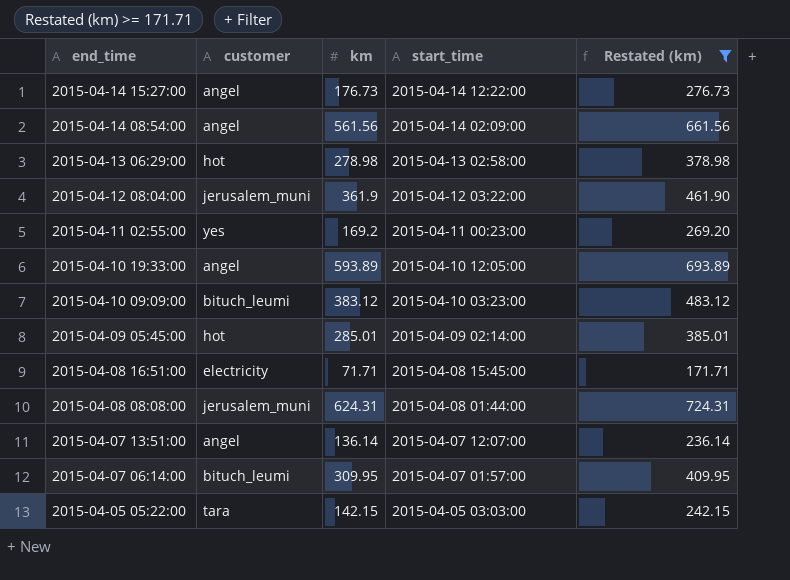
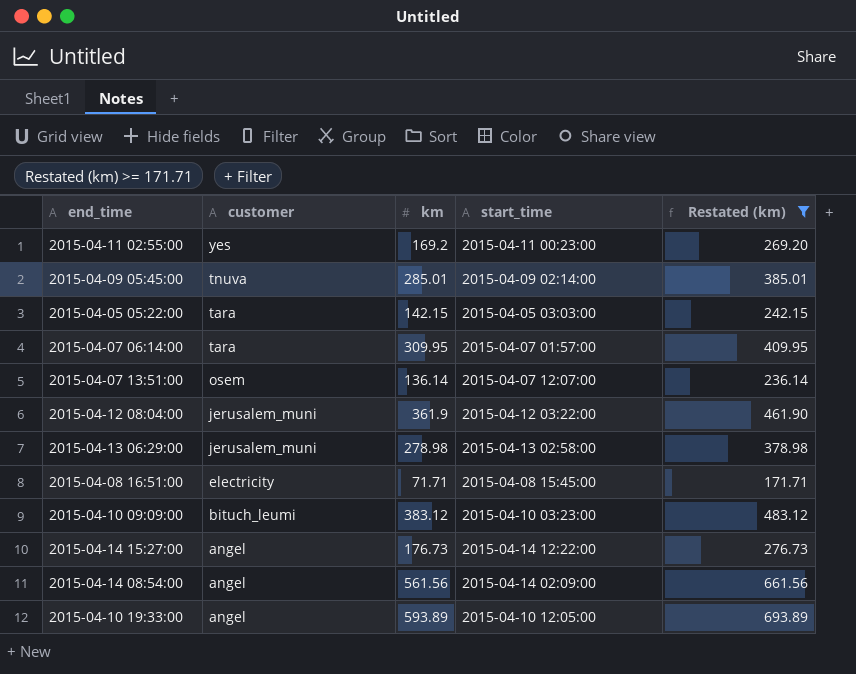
row order: end_time descending -> customer descending
row 2015-04-08 08:08:00: jerusalem_muni | 624.31 | 2015-04-08 01:44:00 | 724.31 -> none
2015-04-09 05:45:00 | customer: hot -> tnuva
2015-04-07 06:14:00 | customer: bituch_leumi -> tara
2015-04-07 13:51:00 | customer: angel -> osem
2015-04-13 06:29:00 | customer: hot -> jerusalem_muni

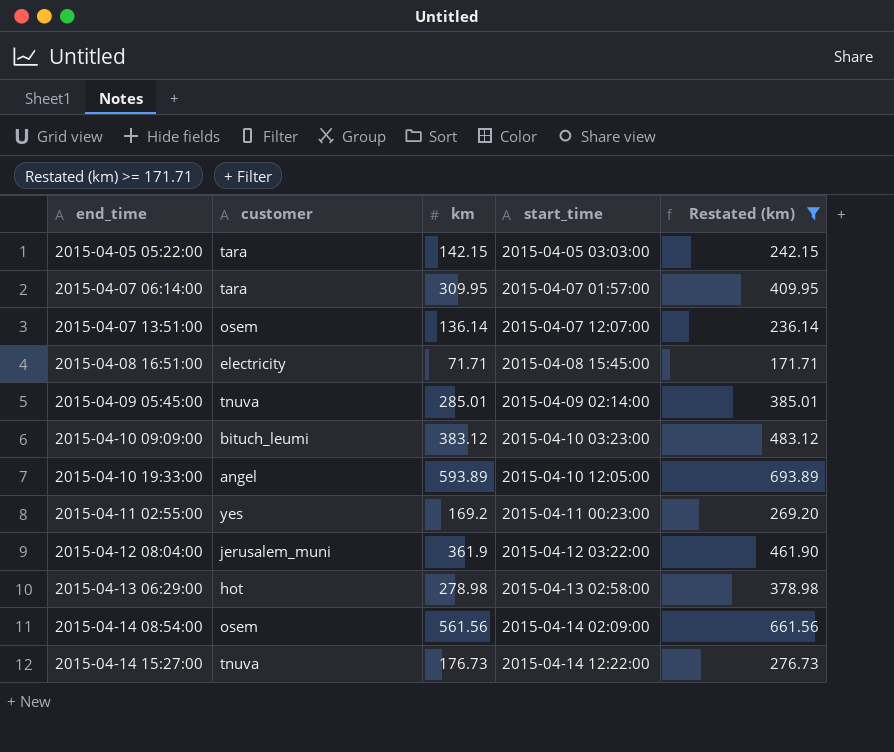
row order: customer descending -> end_time ascending
2015-04-13 06:29:00 | customer: jerusalem_muni -> hot
2015-04-14 08:54:00 | customer: angel -> osem
2015-04-14 15:27:00 | customer: angel -> tnuva

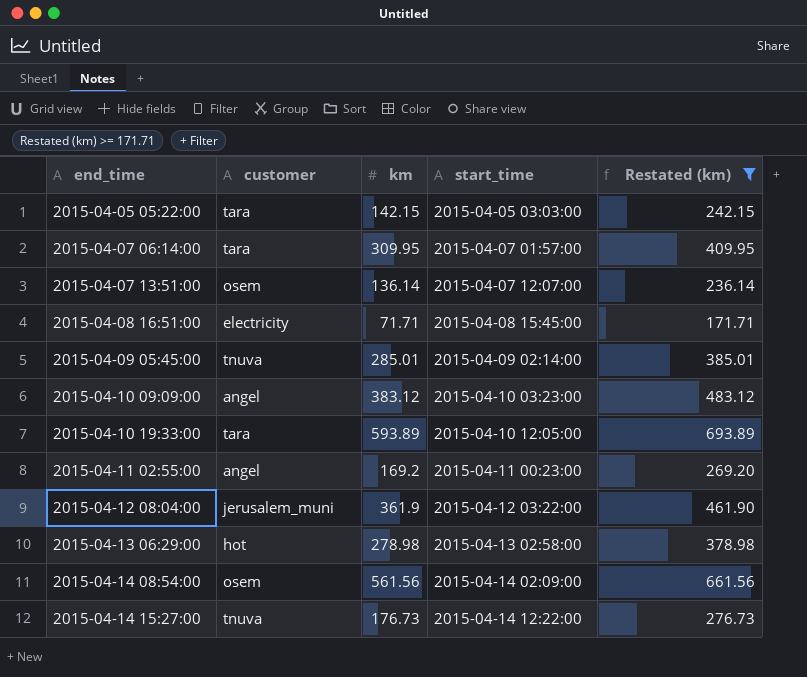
2015-04-10 09:09:00 | customer: bituch_leumi -> angel
2015-04-10 19:33:00 | customer: angel -> tara
2015-04-11 02:55:00 | customer: yes -> angel

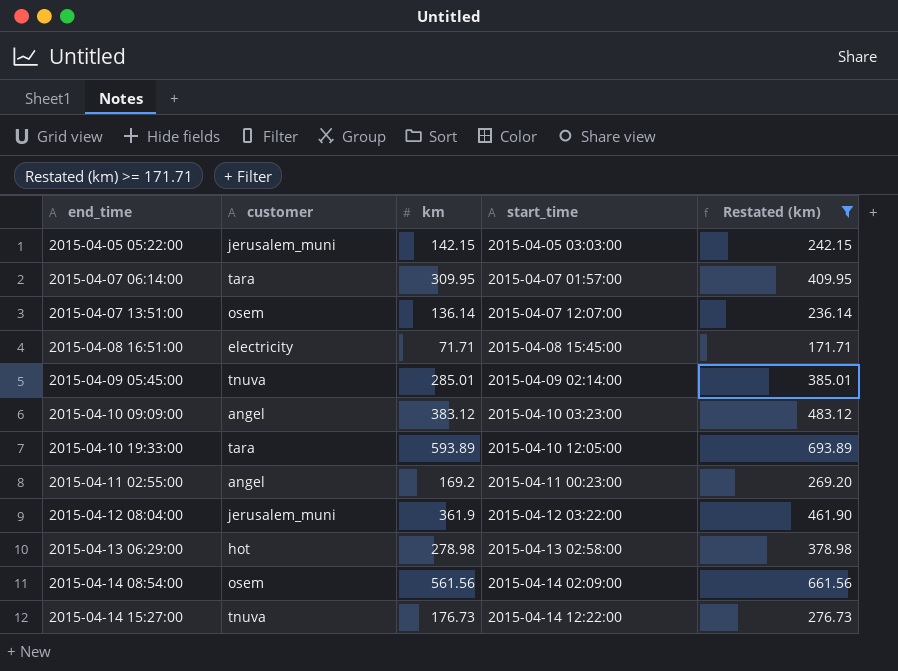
2015-04-05 05:22:00 | customer: tara -> jerusalem_muni

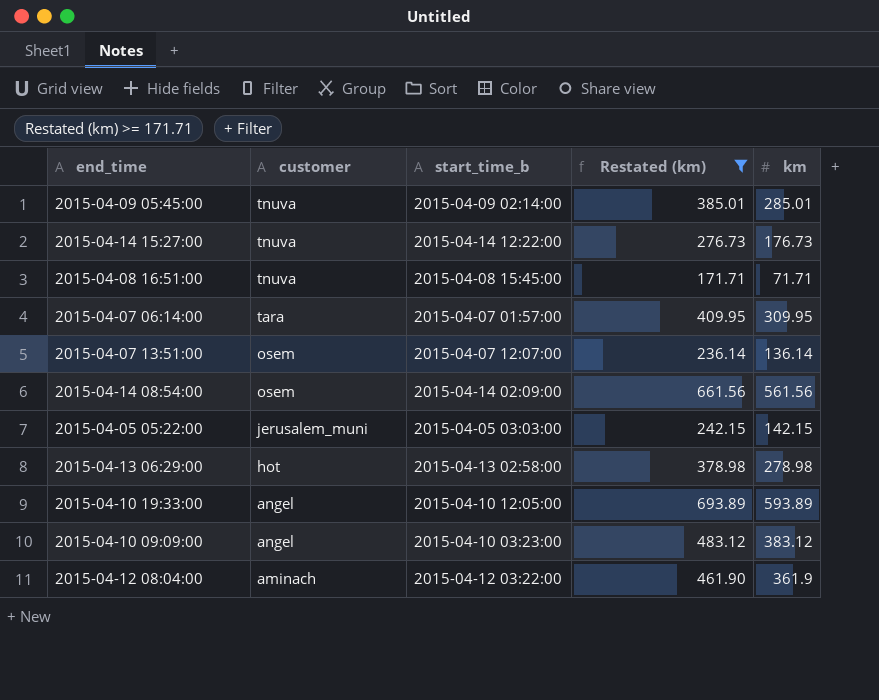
row order: end_time ascending -> customer descending
column name: start_time -> start_time_b
column km | position: 3 -> 5
row 2015-04-11 02:55:00: angel | 169.2 | 2015-04-11 00:23:00 | 269.20 -> none
2015-04-08 16:51:00 | customer: electricity -> tnuva
2015-04-10 19:33:00 | customer: tara -> angel
2015-04-12 08:04:00 | customer: jerusalem_muni -> aminach

